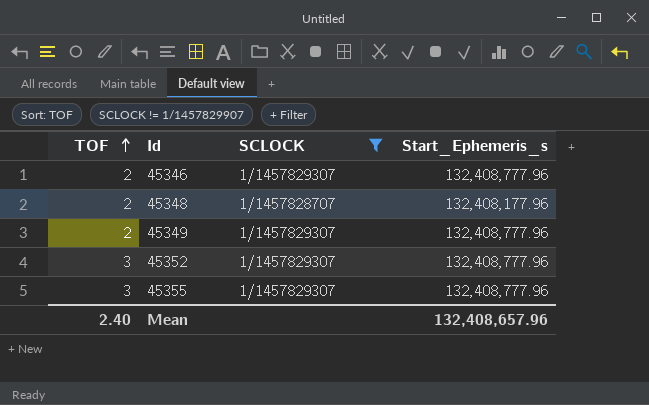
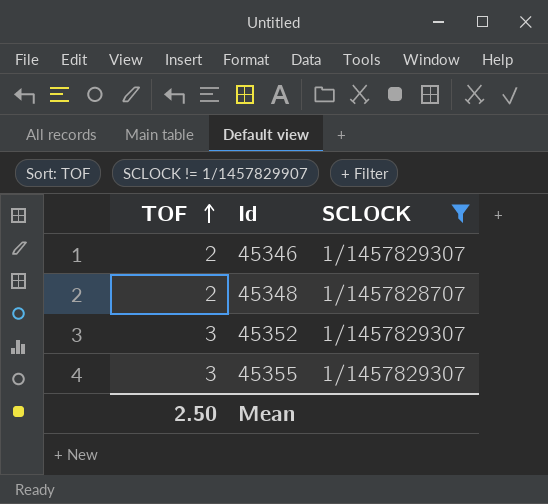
column Start_Ephemeris_s | position: 4 -> none
row 45349: 2 | 1/1457829307 | 132,408,777.96 -> none
Mean | TOF: 2.40 -> 2.50

